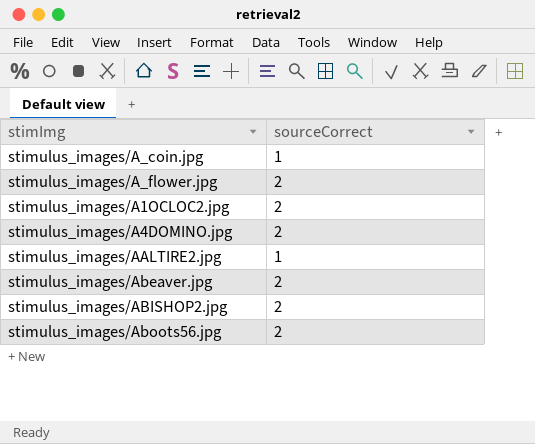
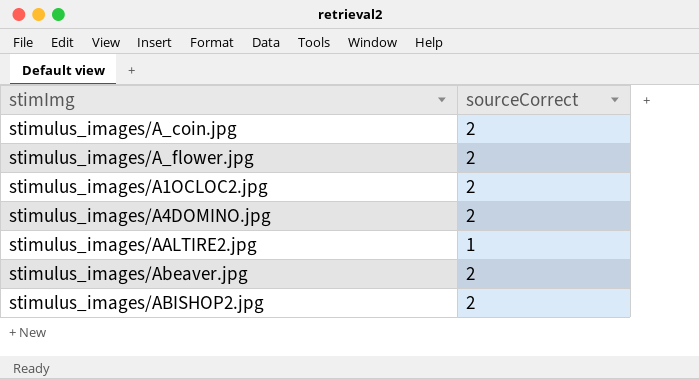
row stimulus_images/Aboots56.jpg: 2 -> none
stimulus_images/A_coin.jpg | sourceCorrect: 1 -> 2

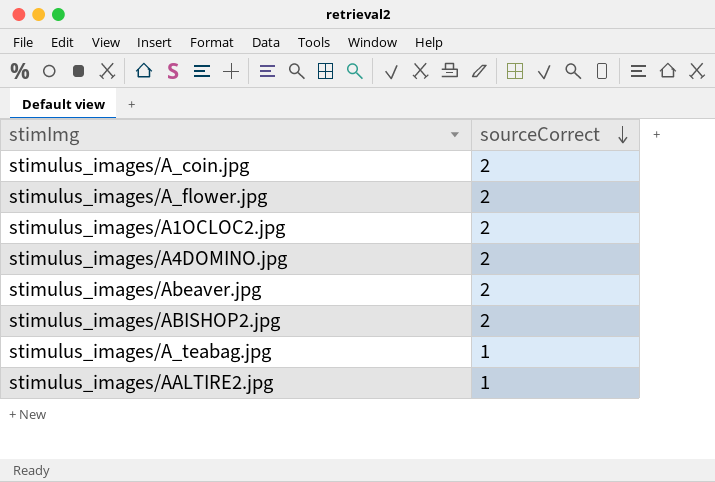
row order: none -> sourceCorrect descending
row stimulus_images/A_teabag.jpg: none -> 1

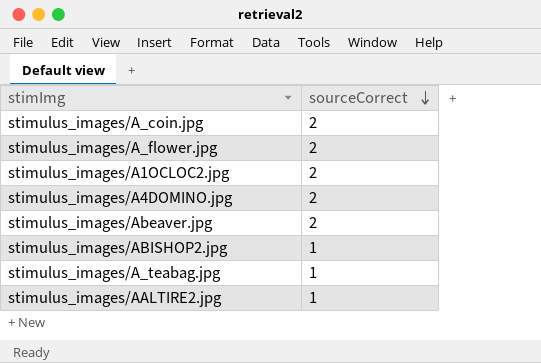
stimulus_images/ABISHOP2.jpg | sourceCorrect: 2 -> 1

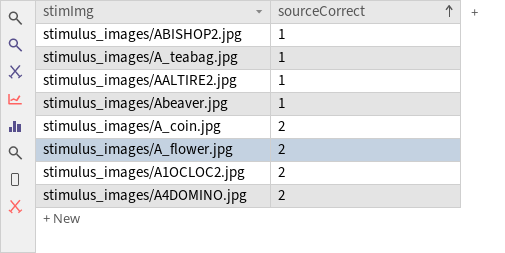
row order: sourceCorrect descending -> sourceCorrect ascending
stimulus_images/Abeaver.jpg | sourceCorrect: 2 -> 1

